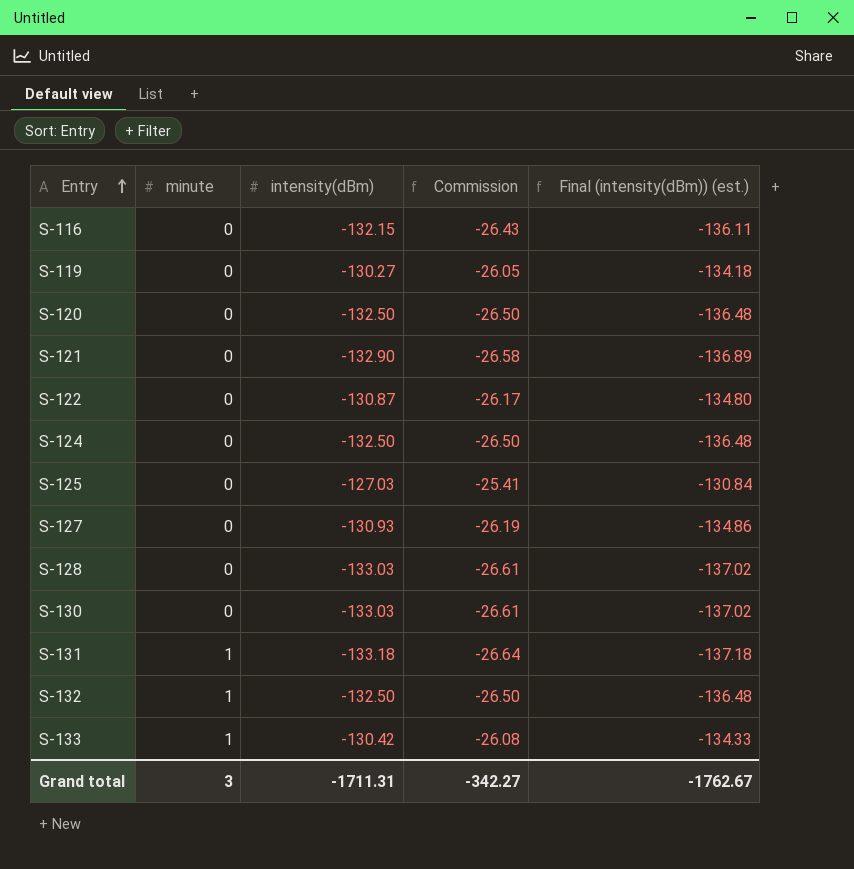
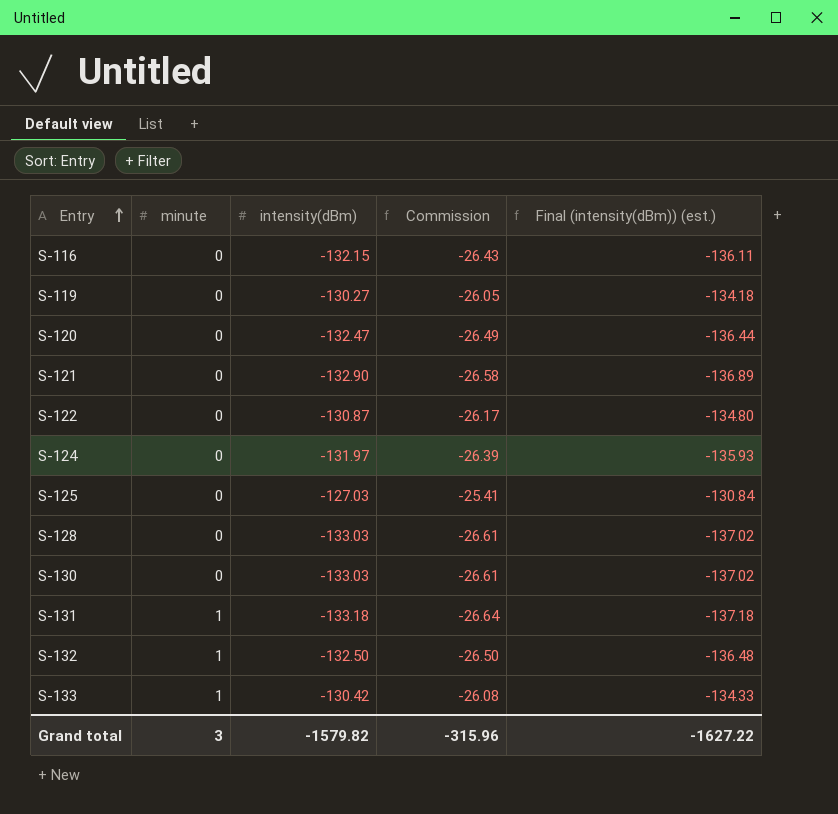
row S-127: 0 | -130.93 | -26.19 | -134.86 -> none
S-120 | intensity(dBm): -132.50 -> -132.47
S-120 | Commission: -26.50 -> -26.49
S-120 | Final (intensity(dBm)) (est.): -136.48 -> -136.44
S-124 | intensity(dBm): -132.50 -> -131.97
S-124 | Commission: -26.50 -> -26.39
S-124 | Final (intensity(dBm)) (est.): -136.48 -> -135.93
Grand total | intensity(dBm): -1711.31 -> -1579.82
Grand total | Commission: -342.27 -> -315.96
Grand total | Final (intensity(dBm)) (est.): -1762.67 -> -1627.22

